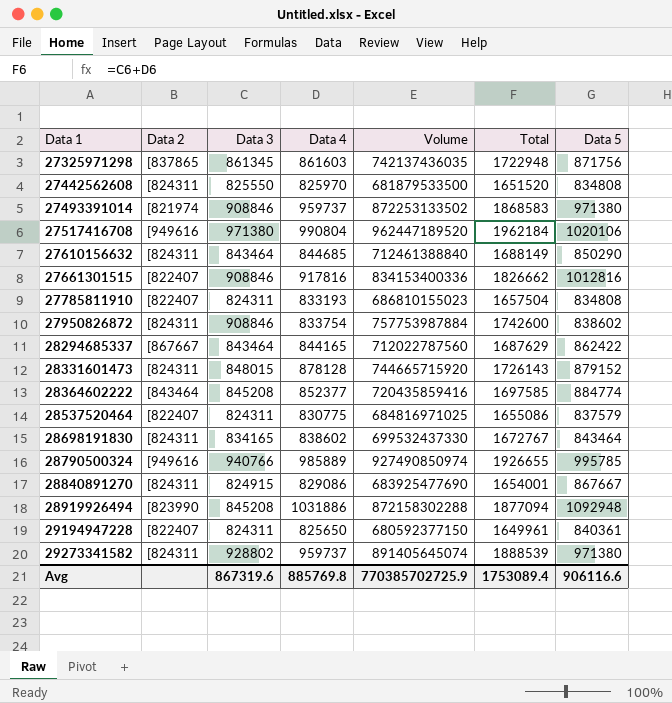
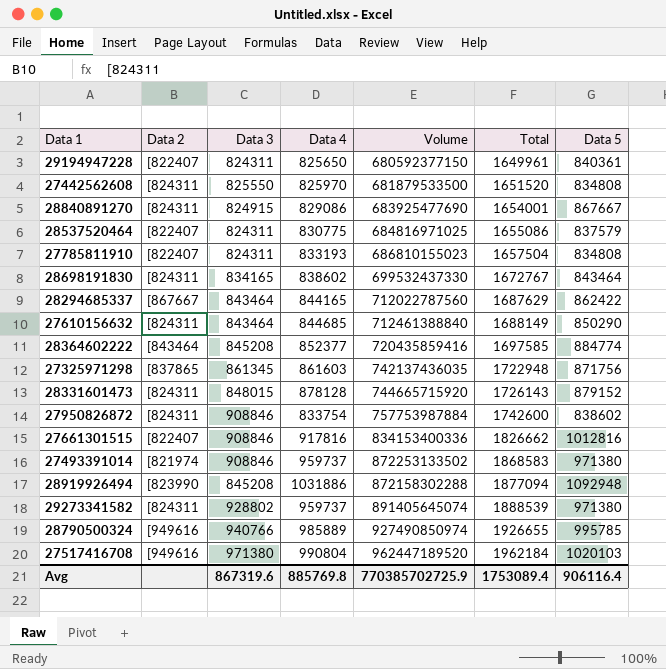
row order: Data 1 ascending -> Total ascending
27517416708 | Data 5: 1020106 -> 1020103
Avg | Data 5: 906116.6 -> 906116.4

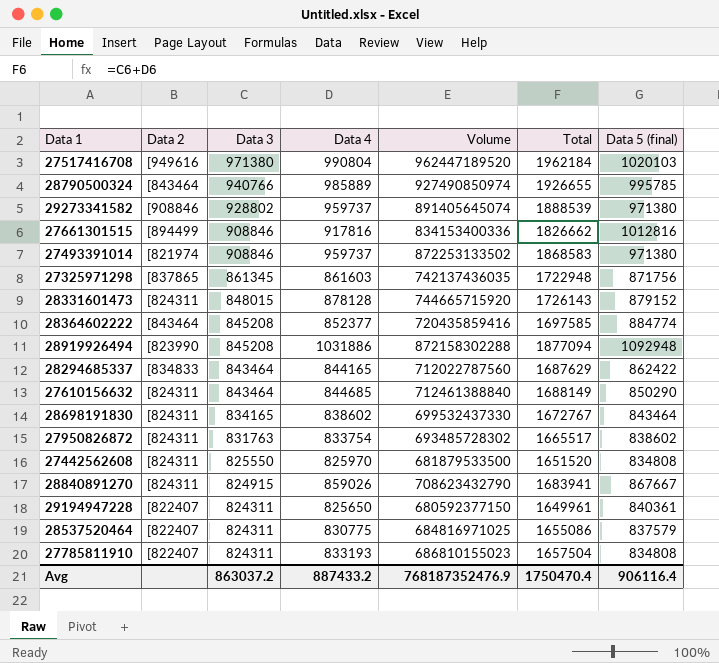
row order: Total ascending -> Data 3 descending
column name: Data 5 -> Data 5 (final)
28790500324 | Data 2: [949616 -> [843464
29273341582 | Data 2: [824311 -> [908846
27661301515 | Data 2: [822407 -> [894499
28294685337 | Data 2: [867667 -> [834833
27950826872 | Data 3: 908846 -> 831763
27950826872 | Volume: 757753987884 -> 693485728302
27950826872 | Total: 1742600 -> 1665517
28840891270 | Data 4: 829086 -> 859026
28840891270 | Volume: 683925477690 -> 708623432790
28840891270 | Total: 1654001 -> 1683941
Avg | Data 3: 867319.6 -> 863037.2
Avg | Data 4: 885769.8 -> 887433.2
Avg | Volume: 770385702725.9 -> 768187352476.9
Avg | Total: 1753089.4 -> 1750470.4

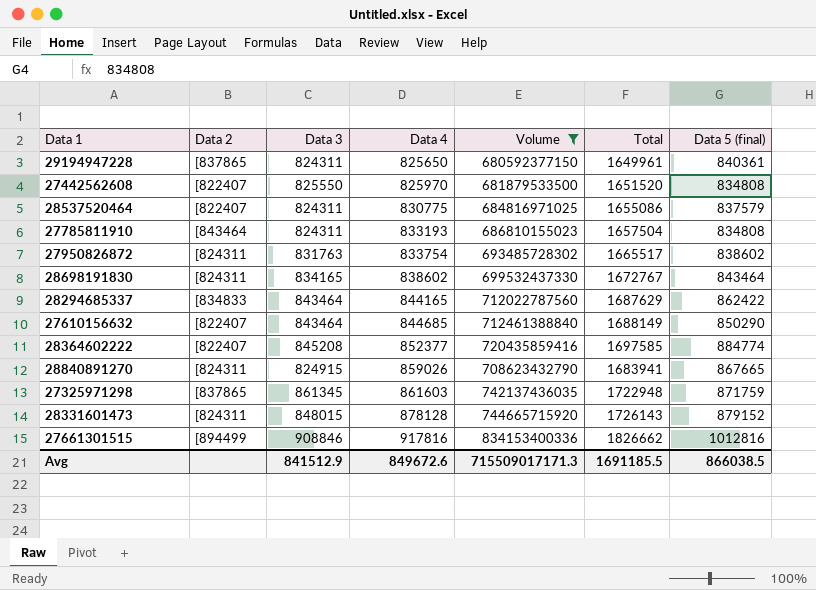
filter: none -> Volume <= 834153400336
row order: Data 3 descending -> Data 4 ascending
29194947228 | Data 2: [822407 -> [837865
27442562608 | Data 2: [824311 -> [822407
27785811910 | Data 2: [822407 -> [843464
27610156632 | Data 2: [824311 -> [822407
28364602222 | Data 2: [843464 -> [822407
28840891270 | Data 5 (final): 867667 -> 867665
27325971298 | Data 5 (final): 871756 -> 871759
Avg | Data 3: 863037.2 -> 841512.9
Avg | Data 4: 887433.2 -> 849672.6
Avg | Volume: 768187352476.9 -> 715509017171.3
Avg | Total: 1750470.4 -> 1691185.5
Avg | Data 5 (final): 906116.4 -> 866038.5

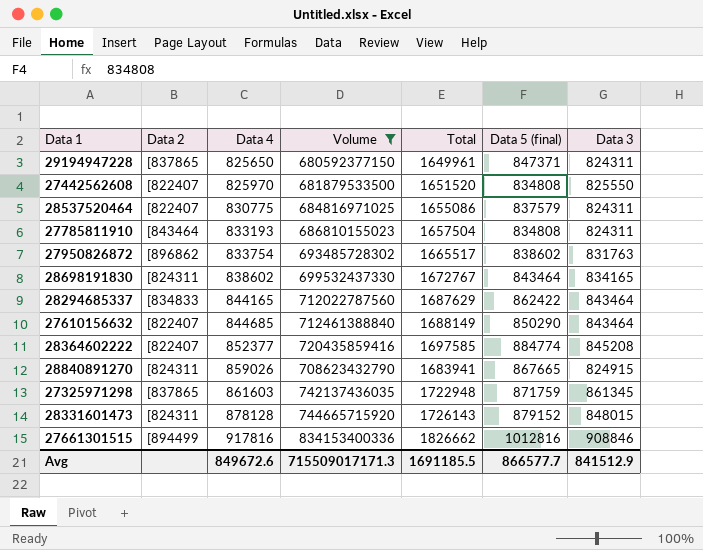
column Data 3 | position: 3 -> 7
29194947228 | Data 5 (final): 840361 -> 847371
27950826872 | Data 2: [824311 -> [896862
Avg | Data 5 (final): 866038.5 -> 866577.7

